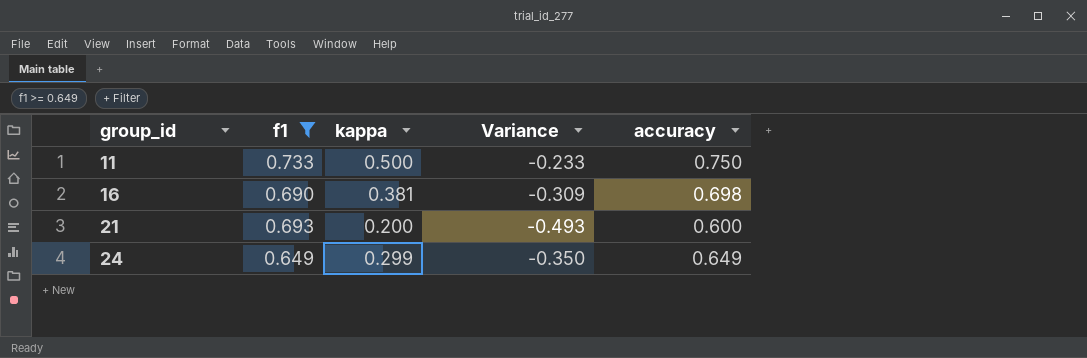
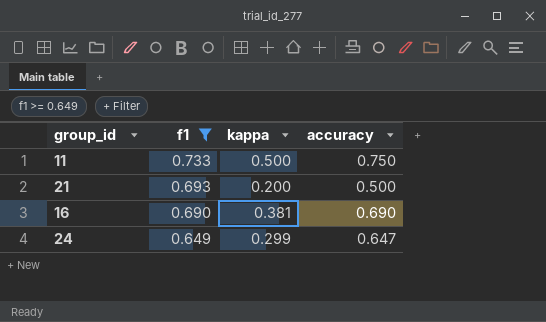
row order: group_id ascending -> f1 descending
column Variance | formula: [kappa] - [f1] -> none
21 | accuracy: 0.600 -> 0.500
16 | accuracy: 0.698 -> 0.690
24 | accuracy: 0.649 -> 0.647

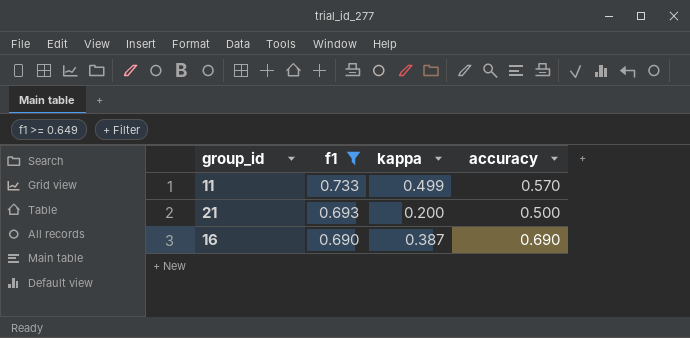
row 24: 0.649 | 0.299 | 0.647 -> none
11 | kappa: 0.500 -> 0.499
11 | accuracy: 0.750 -> 0.570
16 | kappa: 0.381 -> 0.387

